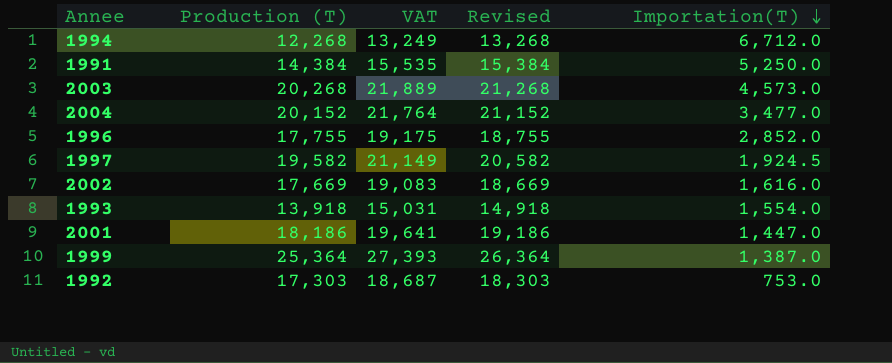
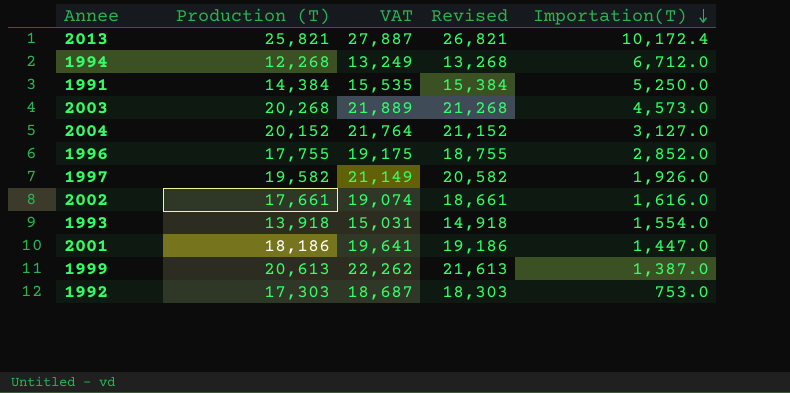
row 2013: none -> 25,821 | 27,887 | 26,821 | 10,172.4
2004 | Importation(T): 3,477.0 -> 3,127.0
1997 | Importation(T): 1,924.5 -> 1,926.0
2002 | Production (T): 17,669 -> 17,661
2002 | VAT: 19,083 -> 19,074
2002 | Revised: 18,669 -> 18,661
1999 | Production (T): 25,364 -> 20,613
1999 | VAT: 27,393 -> 22,262
1999 | Revised: 26,364 -> 21,613

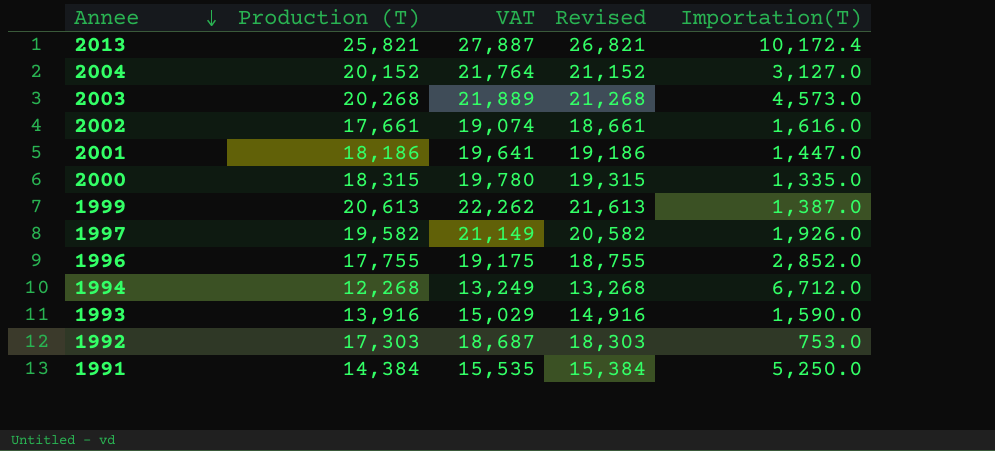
row order: Importation(T) descending -> Annee descending
row 2000: none -> 18,315 | 19,780 | 19,315 | 1,335.0
1993 | Production (T): 13,918 -> 13,916
1993 | VAT: 15,031 -> 15,029
1993 | Revised: 14,918 -> 14,916
1993 | Importation(T): 1,554.0 -> 1,590.0

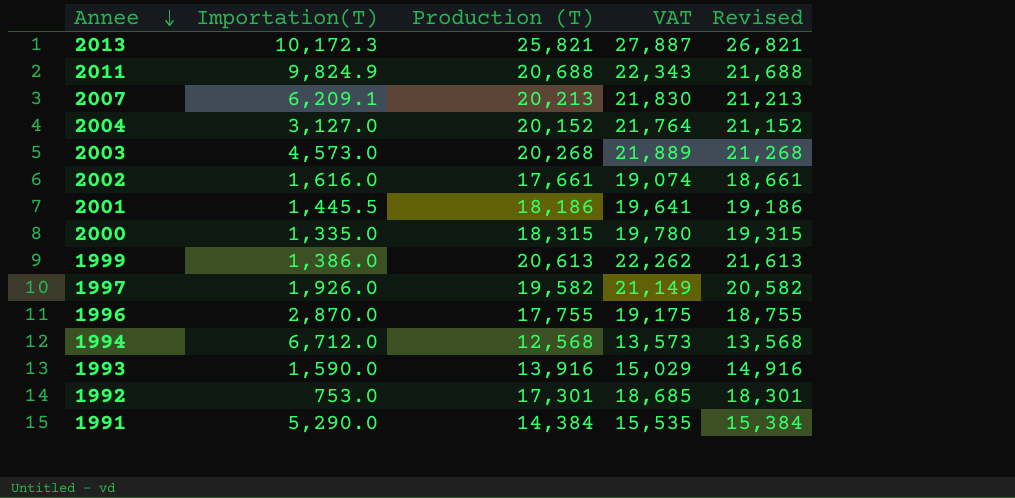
column Importation(T) | position: 5 -> 2
2013 | Importation(T): 10,172.4 -> 10,172.3
row 2011: none -> 9,824.9 | 20,688 | 22,343 | 21,688
row 2007: none -> 6,209.1 | 20,213 | 21,830 | 21,213
2001 | Importation(T): 1,447.0 -> 1,445.5
1999 | Importation(T): 1,387.0 -> 1,386.0
1996 | Importation(T): 2,852.0 -> 2,870.0
1994 | Production (T): 12,268 -> 12,568
1994 | VAT: 13,249 -> 13,573
1994 | Revised: 13,268 -> 13,568
1992 | Production (T): 17,303 -> 17,301
1992 | VAT: 18,687 -> 18,685
1992 | Revised: 18,303 -> 18,301
1991 | Importation(T): 5,250.0 -> 5,290.0

